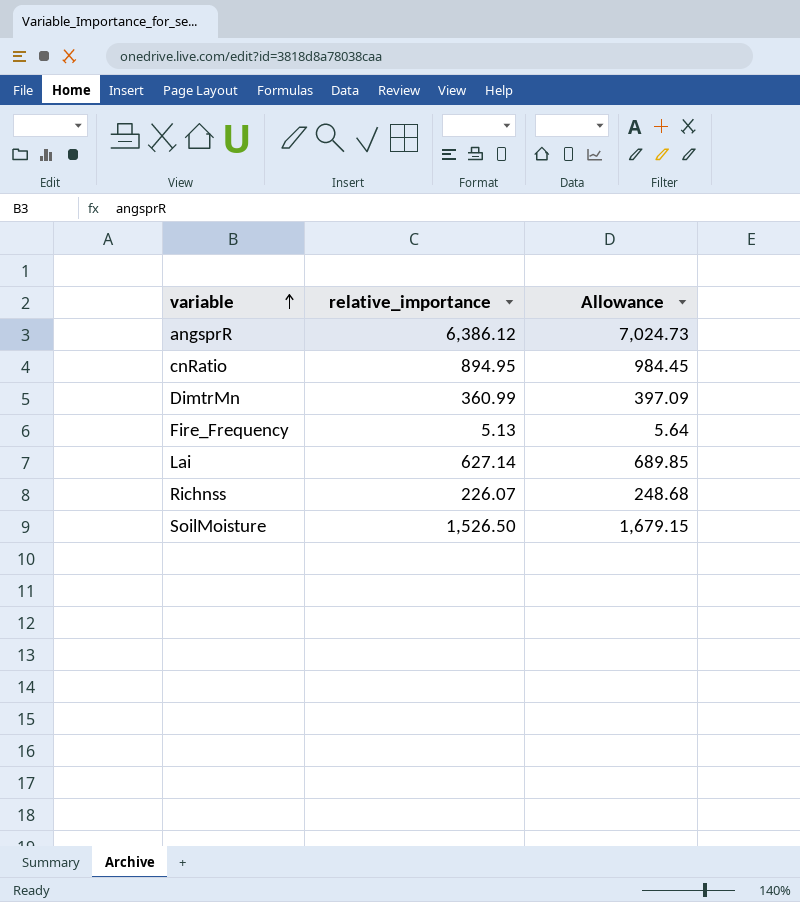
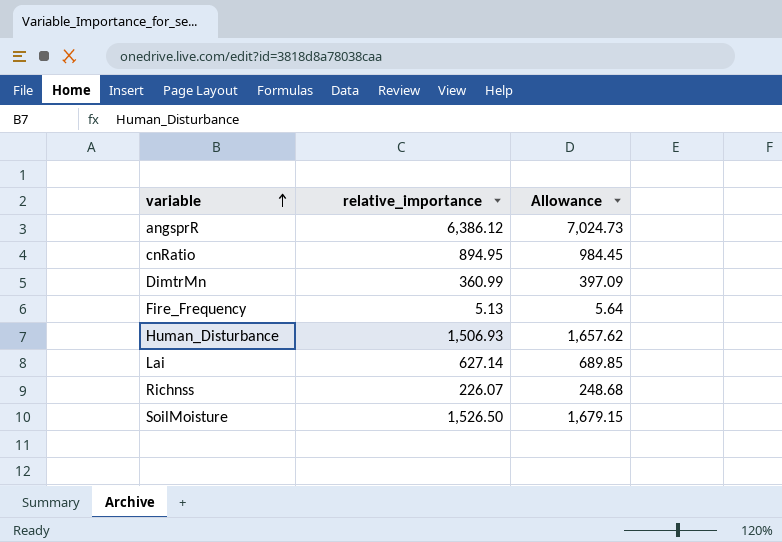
row Human_Disturbance: none -> 1,506.93 | 1,657.62

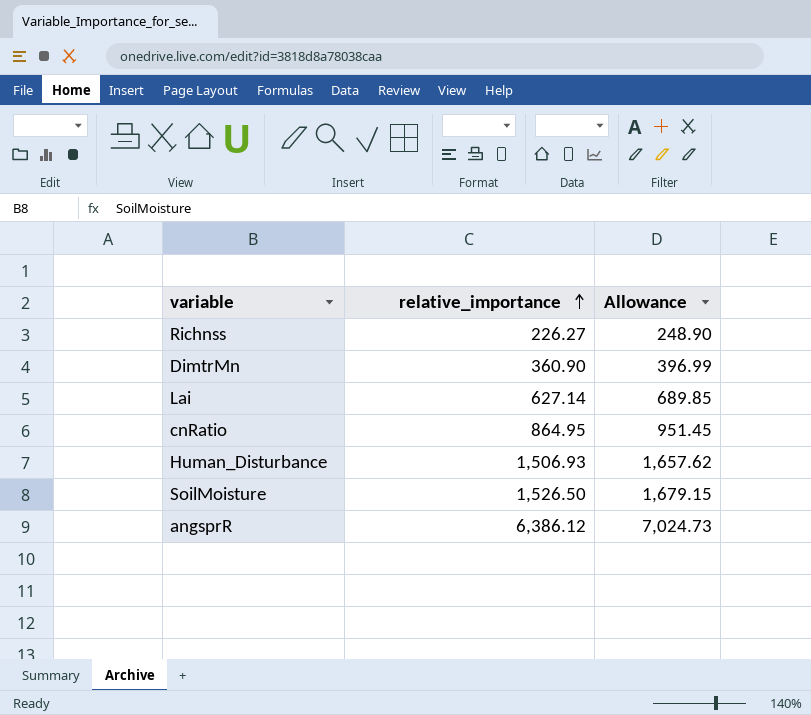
row order: variable ascending -> relative_importance ascending
row Fire_Frequency: 5.13 | 5.64 -> none
Richnss | relative_importance: 226.07 -> 226.27
Richnss | Allowance: 248.68 -> 248.90
DimtrMn | relative_importance: 360.99 -> 360.90
DimtrMn | Allowance: 397.09 -> 396.99
cnRatio | relative_importance: 894.95 -> 864.95
cnRatio | Allowance: 984.45 -> 951.45

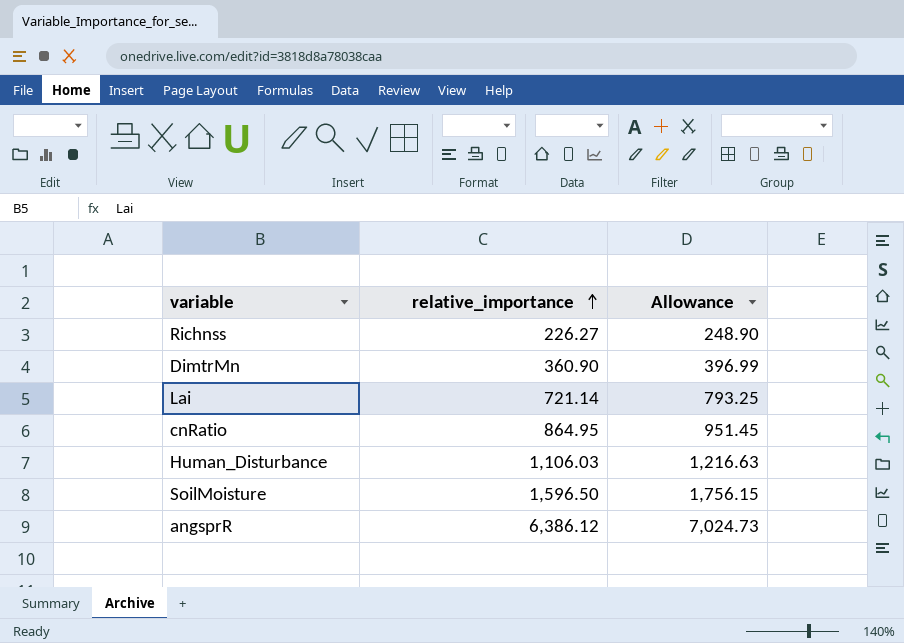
Lai | relative_importance: 627.14 -> 721.14
Lai | Allowance: 689.85 -> 793.25
Human_Disturbance | relative_importance: 1,506.93 -> 1,106.03
Human_Disturbance | Allowance: 1,657.62 -> 1,216.63
SoilMoisture | relative_importance: 1,526.50 -> 1,596.50
SoilMoisture | Allowance: 1,679.15 -> 1,756.15

